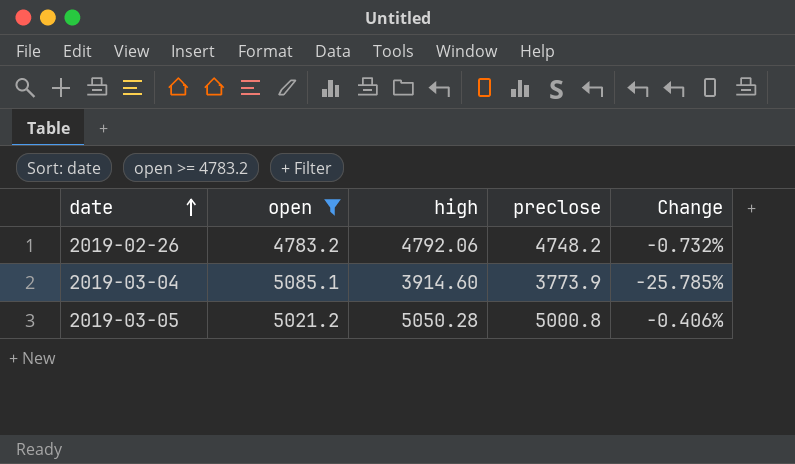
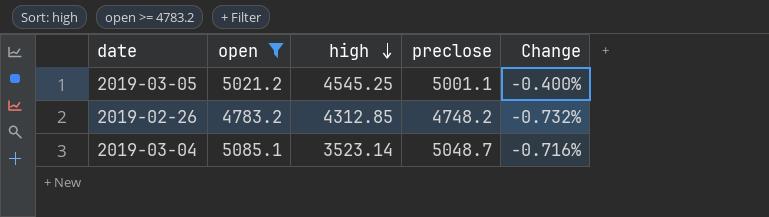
row order: date ascending -> high descending
2019-03-05 | high: 5050.28 -> 4545.25
2019-03-05 | preclose: 5000.8 -> 5001.1
2019-03-05 | Change: -0.406% -> -0.400%
2019-02-26 | high: 4792.06 -> 4312.85
2019-03-04 | high: 3914.60 -> 3523.14
2019-03-04 | preclose: 3773.9 -> 5048.7
2019-03-04 | Change: -25.785% -> -0.716%

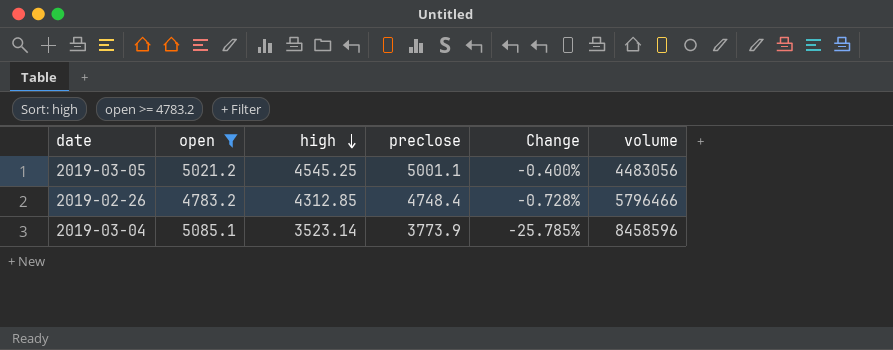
column volume | position: none -> 6
2019-02-26 | preclose: 4748.2 -> 4748.4
2019-02-26 | Change: -0.732% -> -0.728%
2019-03-04 | preclose: 5048.7 -> 3773.9
2019-03-04 | Change: -0.716% -> -25.785%

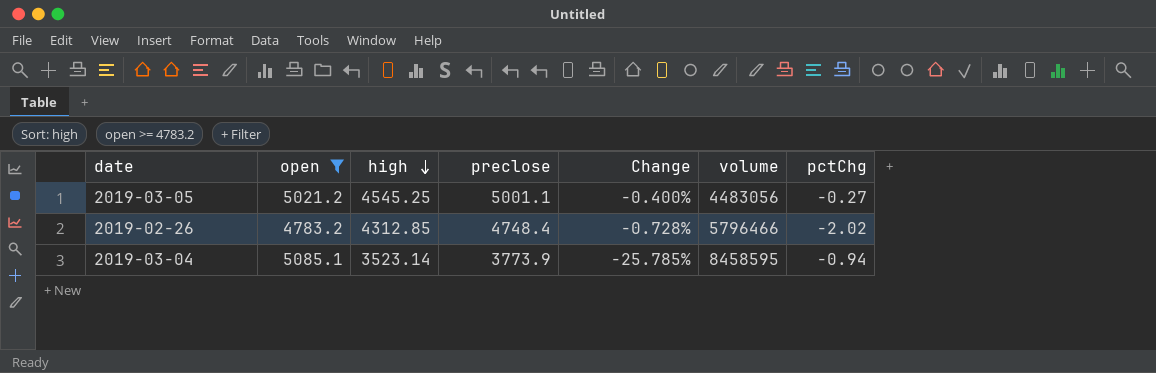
column pctChg | position: none -> 7
2019-03-04 | volume: 8458596 -> 8458595

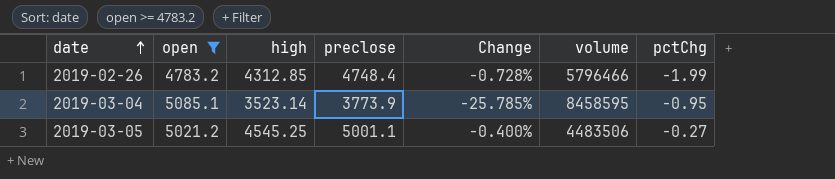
row order: high descending -> date ascending
2019-02-26 | pctChg: -2.02 -> -1.99
2019-03-04 | pctChg: -0.94 -> -0.95
2019-03-05 | volume: 4483056 -> 4483506

